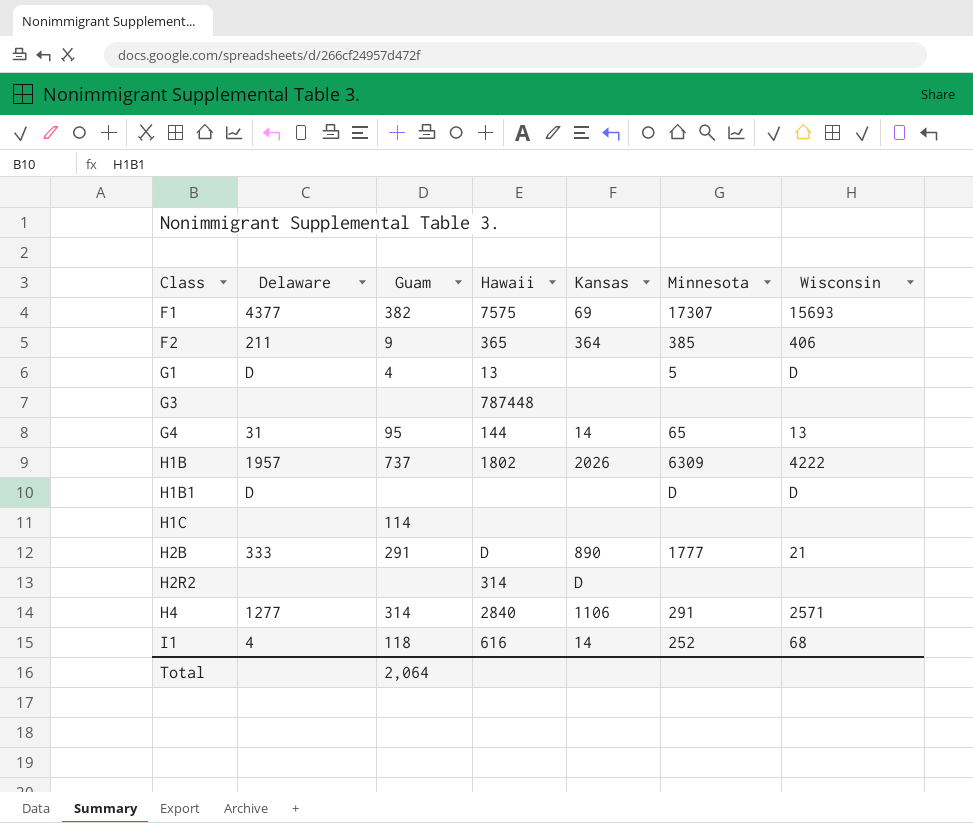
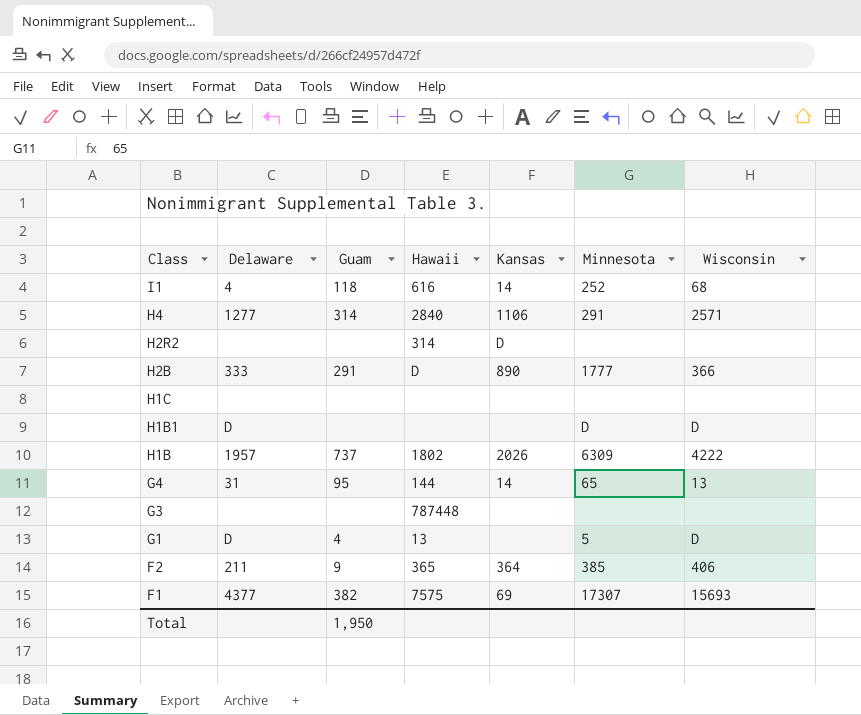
row order: Class ascending -> Class descending
H2B | Wisconsin: 21 -> 366
H1C | Guam: 114 -> none
Total | Guam: 2,064 -> 1,950

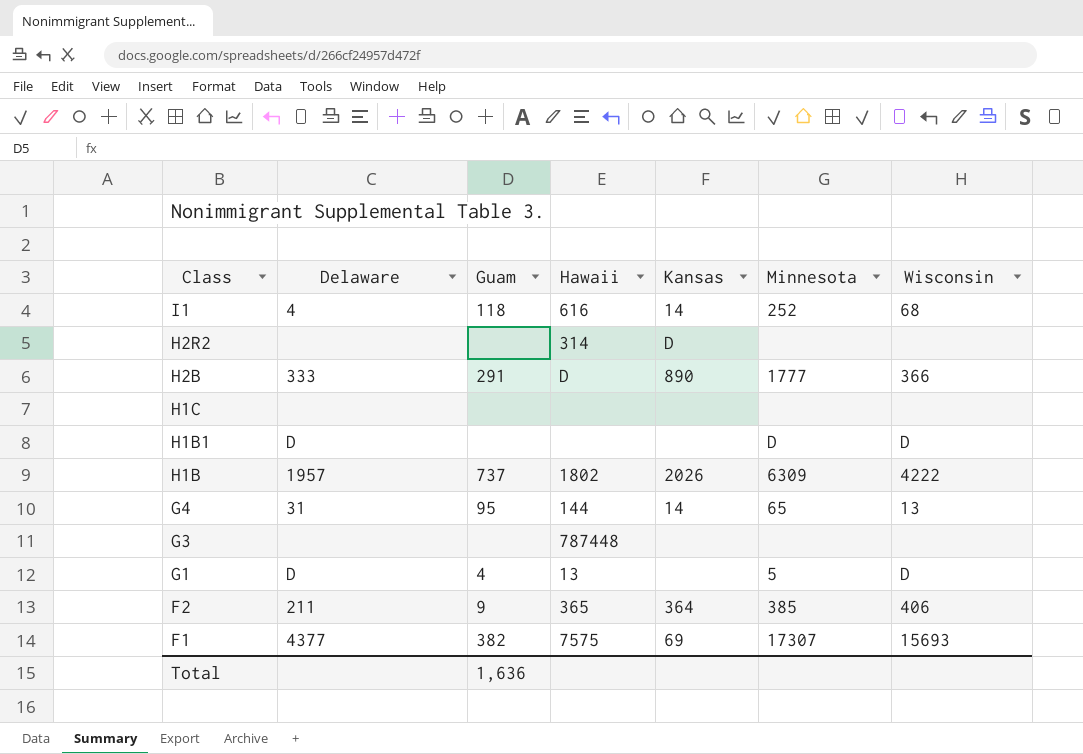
row H4: 1277 | 314 | 2840 | 1106 | 291 | 2571 -> none
Total | Guam: 1,950 -> 1,636

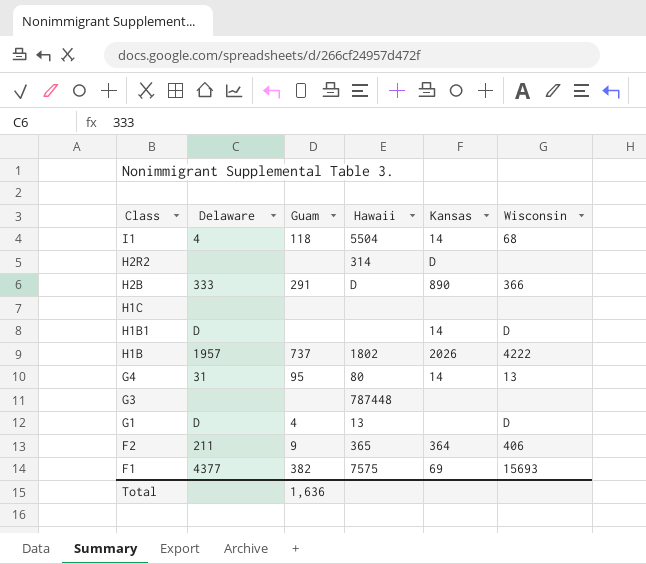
column Minnesota | position: 6 -> none
I1 | Hawaii: 616 -> 5504
H1B1 | Kansas: none -> 14
G4 | Hawaii: 144 -> 80

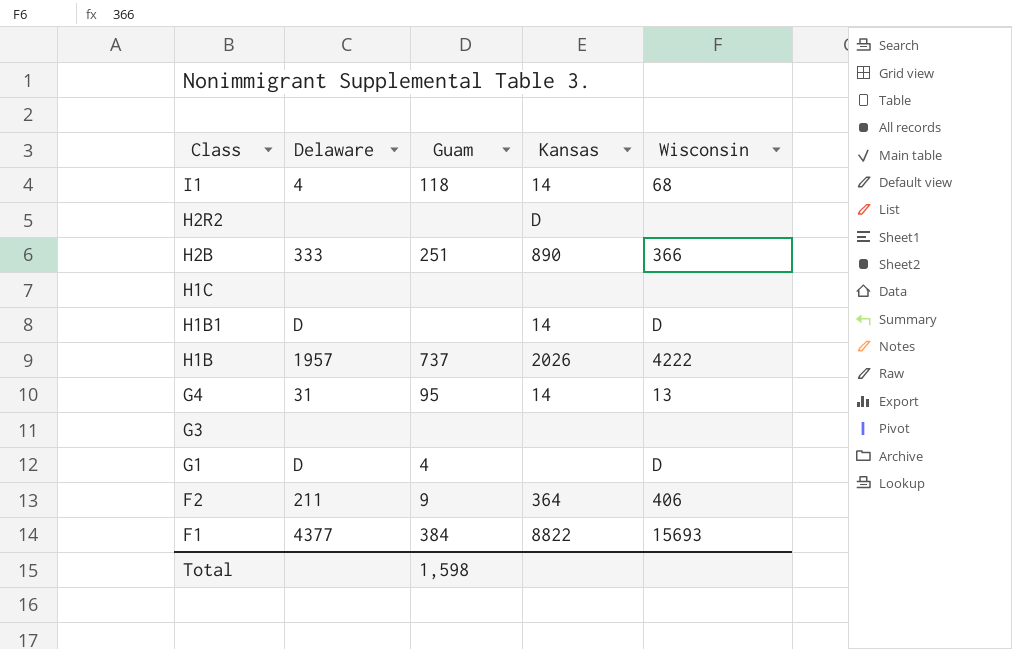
column Hawaii | position: 4 -> none
H2B | Guam: 291 -> 251
F1 | Guam: 382 -> 384
F1 | Kansas: 69 -> 8822
Total | Guam: 1,636 -> 1,598

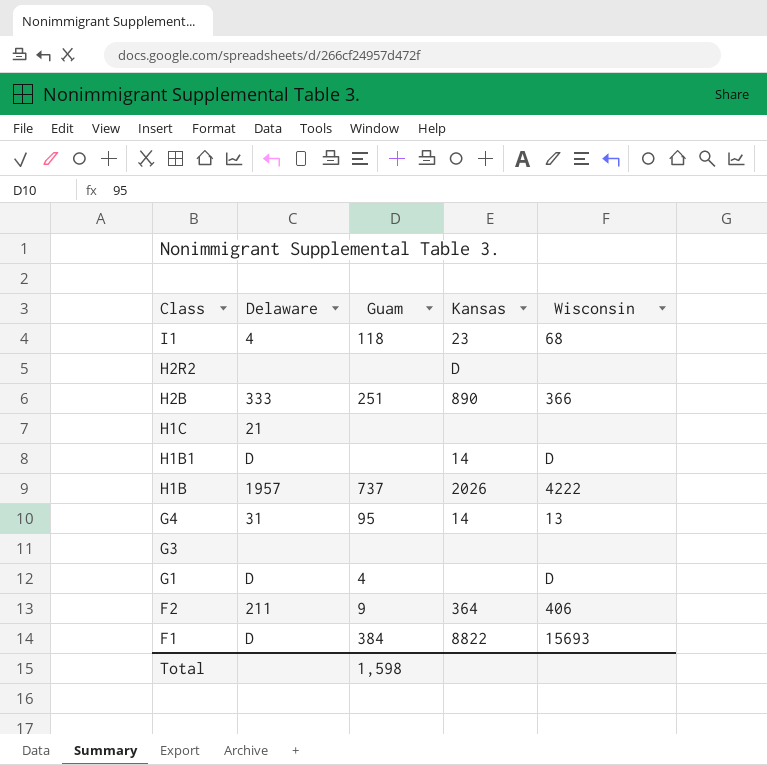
I1 | Kansas: 14 -> 23
H1C | Delaware: none -> 21
F1 | Delaware: 4377 -> D

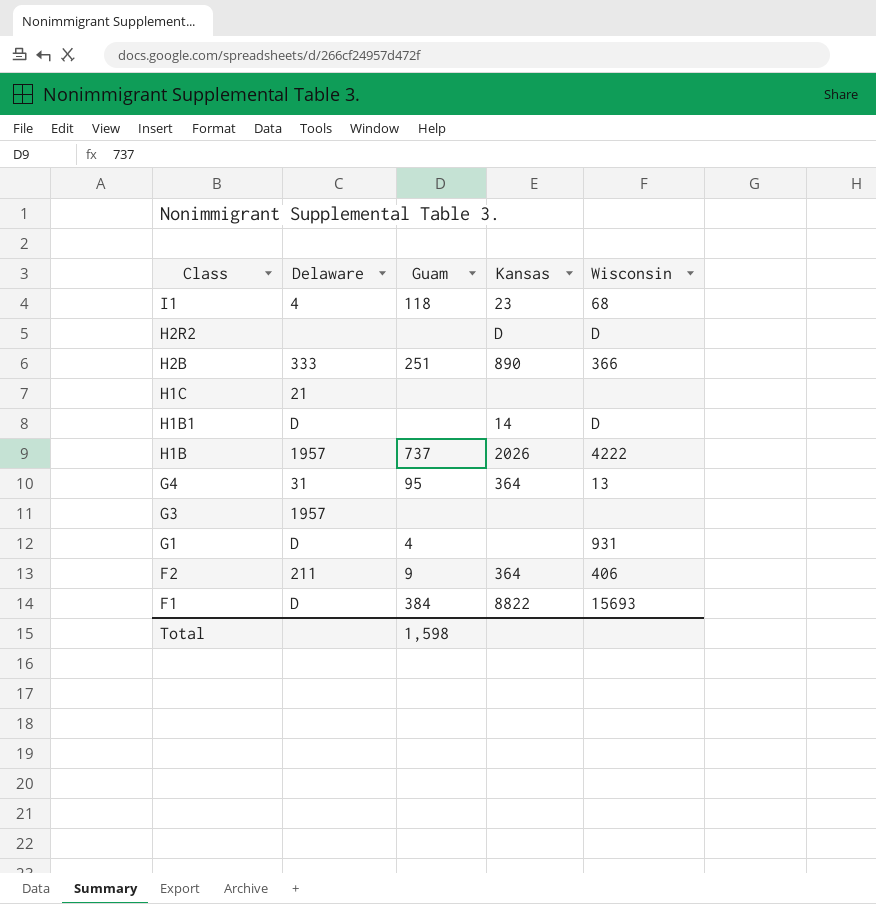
H2R2 | Wisconsin: none -> D
G4 | Kansas: 14 -> 364
G3 | Delaware: none -> 1957
G1 | Wisconsin: D -> 931

